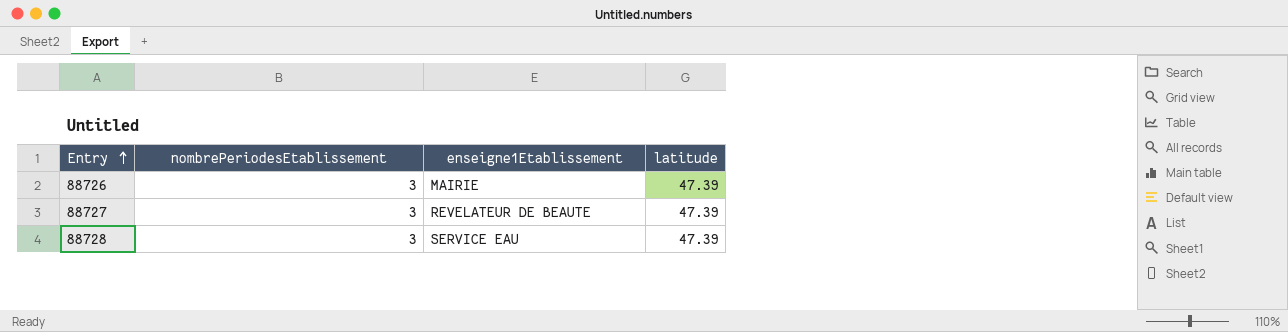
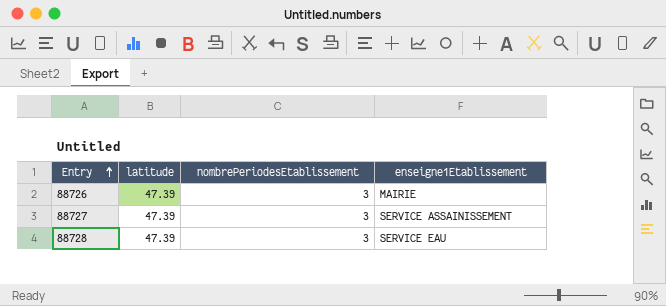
column latitude | position: 4 -> 2
88727 | enseigne1Etablissement: REVELATEUR DE BEAUTE -> SERVICE ASSAINISSEMENT

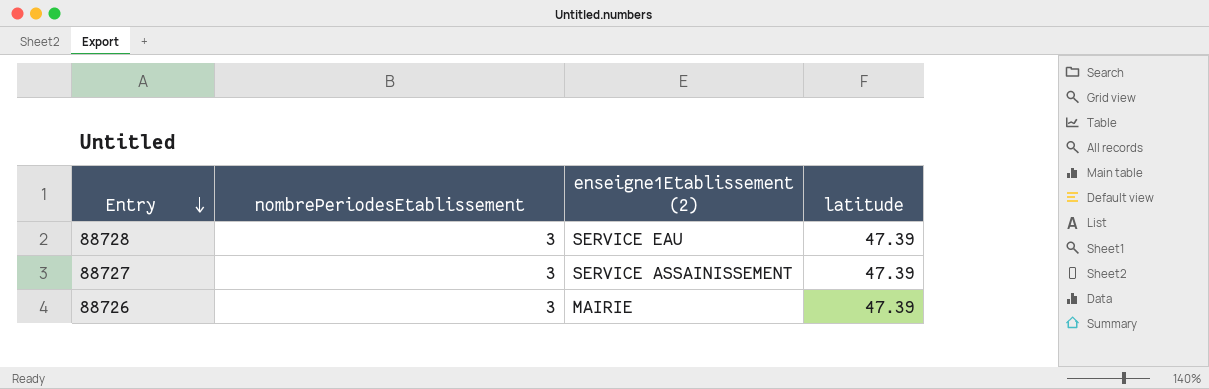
row order: Entry ascending -> Entry descending
column name: enseigne1Etablissement -> enseigne1Etablissement (2)
column latitude | position: 2 -> 4

